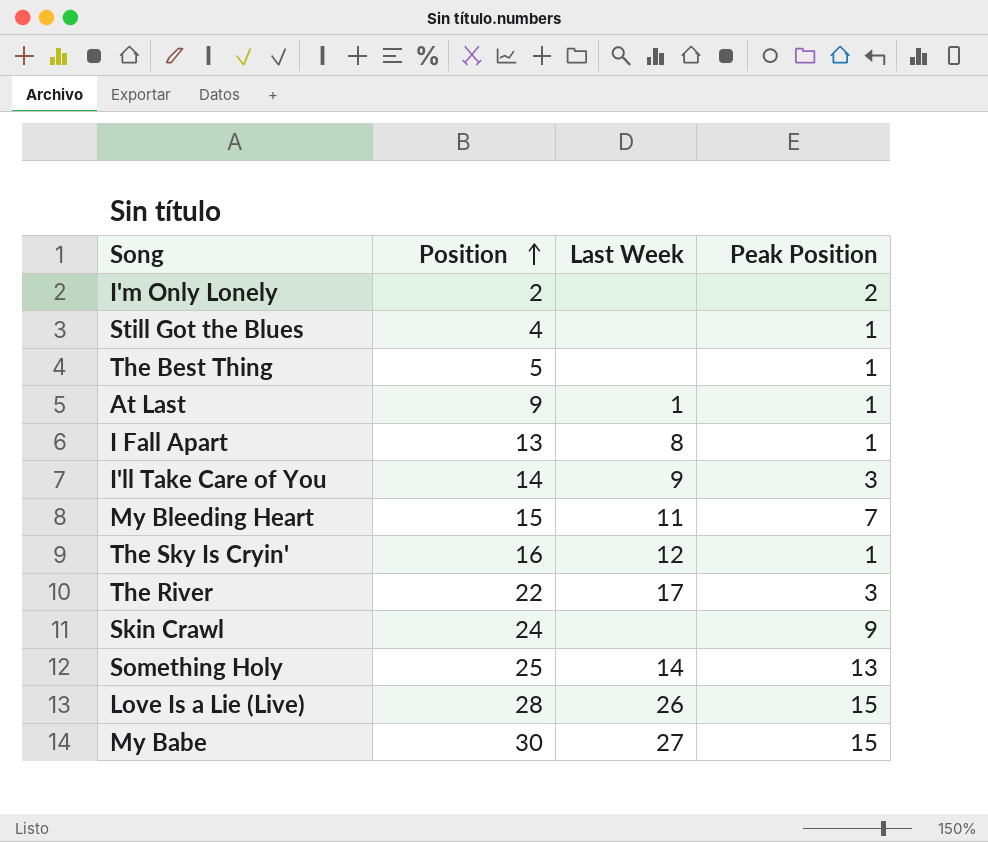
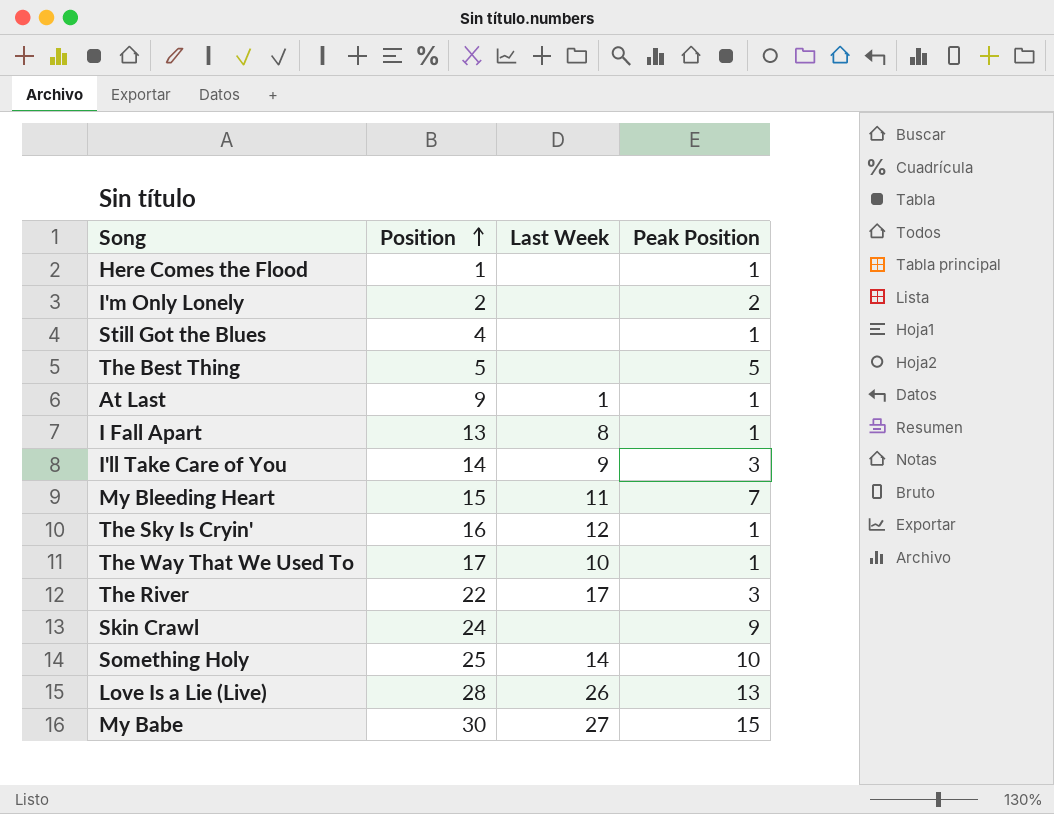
row Here Comes the Flood: none -> 1 | none | 1
The Best Thing | Peak Position: 1 -> 5
row The Way That We Used To: none -> 17 | 10 | 1
Something Holy | Peak Position: 13 -> 10
Love Is a Lie (Live) | Peak Position: 15 -> 13

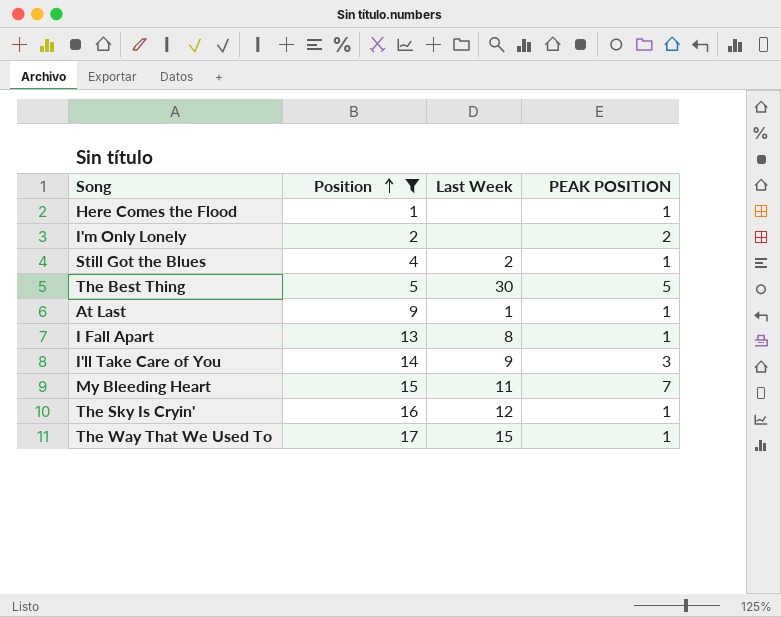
filter: none -> Position <= 17
column name: Peak Position -> PEAK POSITION
Still Got the Blues | Last Week: none -> 2
The Best Thing | Last Week: none -> 30
The Way That We Used To | Last Week: 10 -> 15

